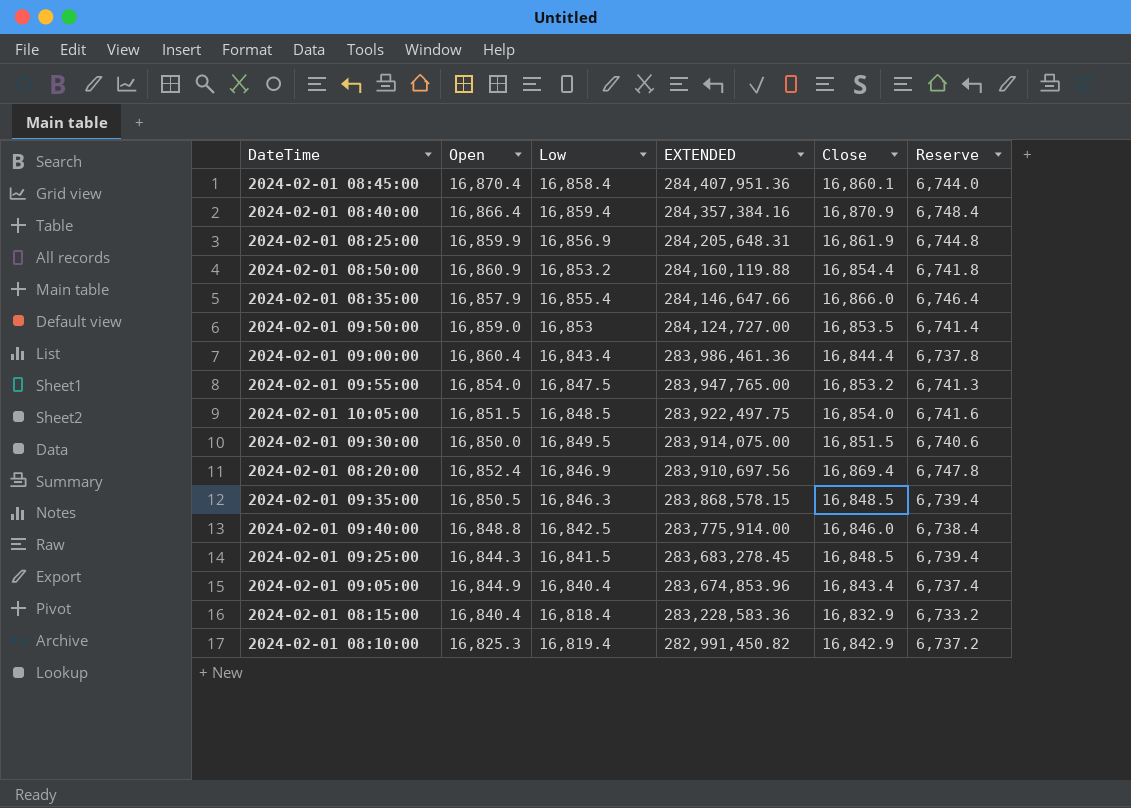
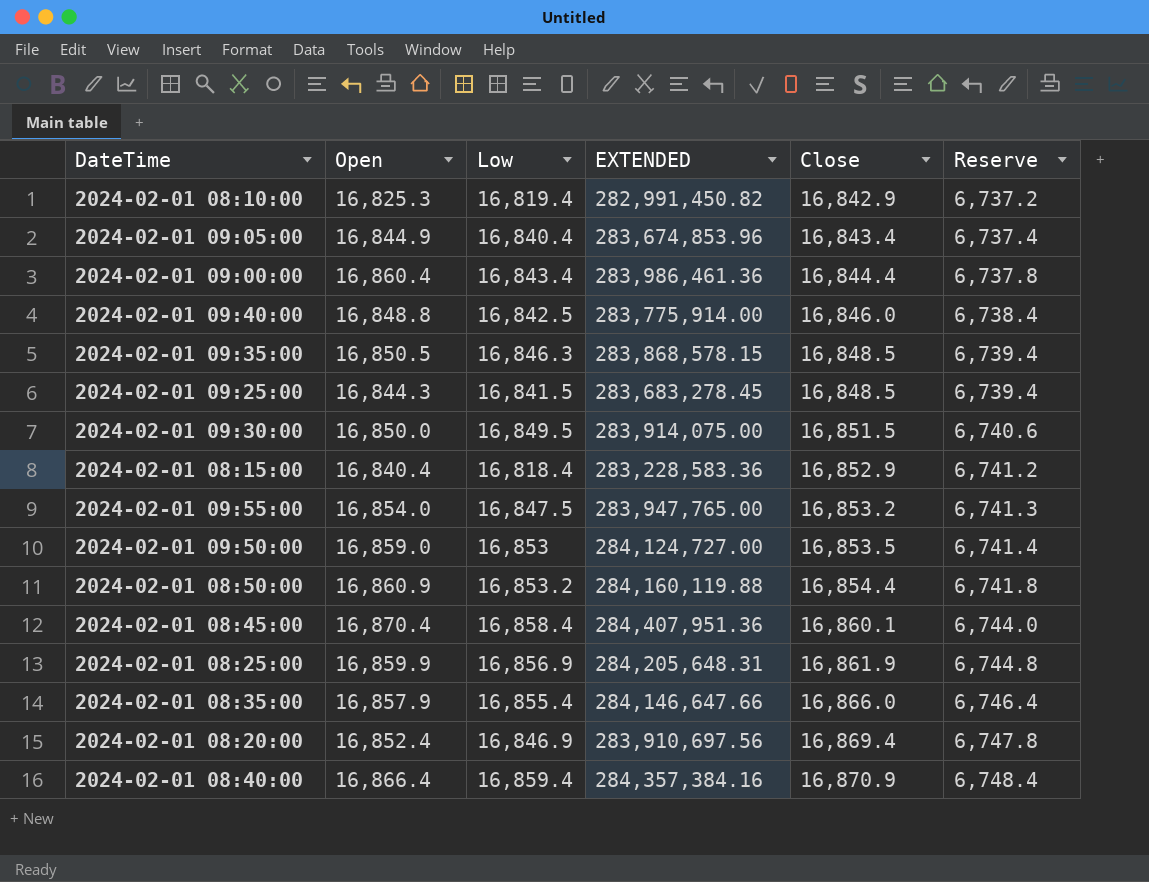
row order: EXTENDED descending -> Close ascending
row 2024-02-01 10:05:00: 16,851.5 | 16,848.5 | 283,922,497.75 | 16,854.0 | 6,741.6 -> none
2024-02-01 08:15:00 | Close: 16,832.9 -> 16,852.9
2024-02-01 08:15:00 | Reserve: 6,733.2 -> 6,741.2

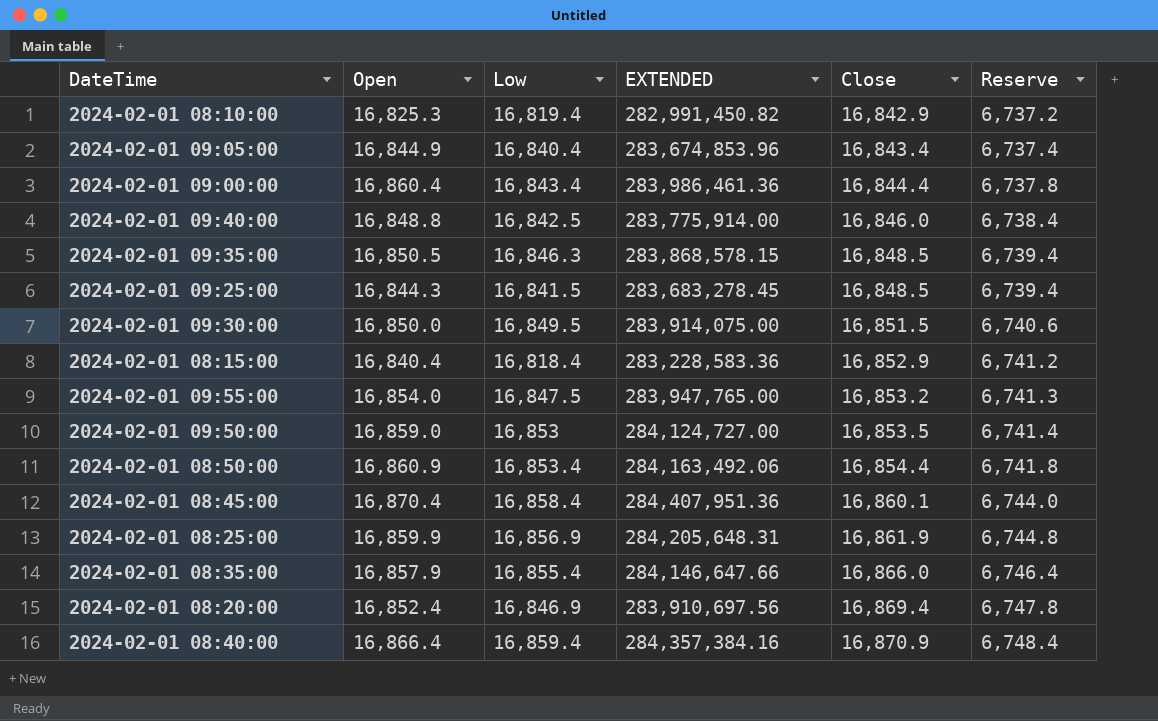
2024-02-01 08:50:00 | Low: 16,853.2 -> 16,853.4
2024-02-01 08:50:00 | EXTENDED: 284,160,119.88 -> 284,163,492.06

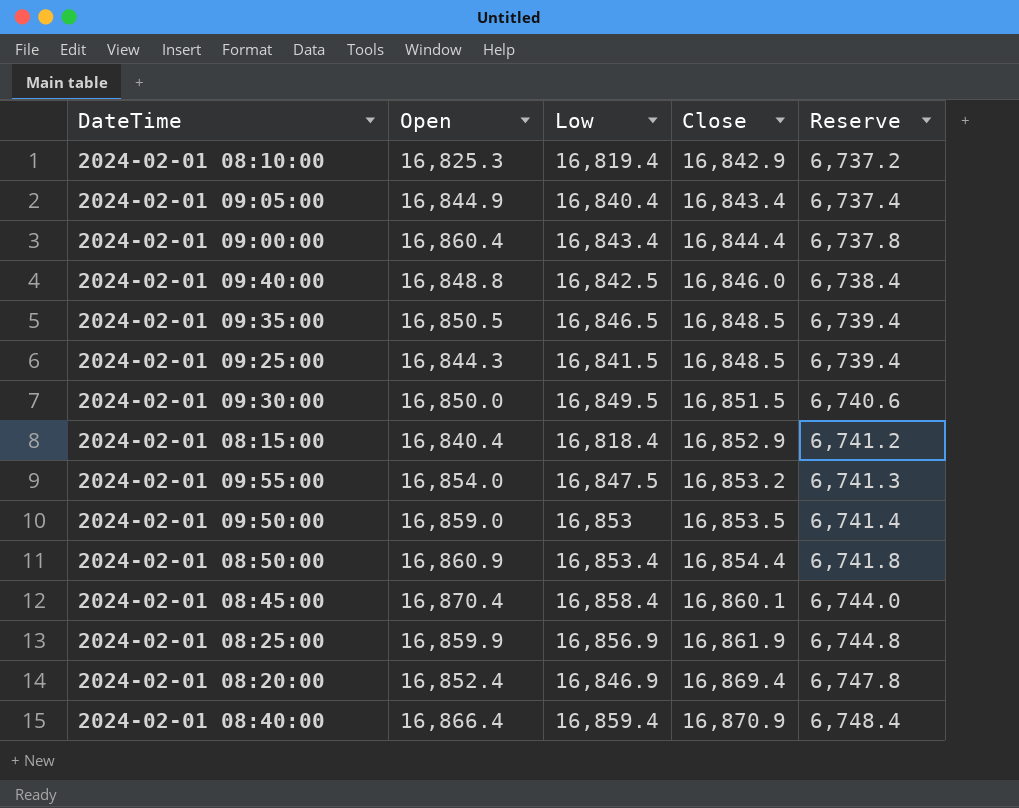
column EXTENDED | formula: [Open] * [Low] -> none
row 2024-02-01 08:35:00: 16,857.9 | 16,855.4 | 284,146,647.66 | 16,866.0 | 6,746.4 -> none
2024-02-01 09:35:00 | Low: 16,846.3 -> 16,846.5

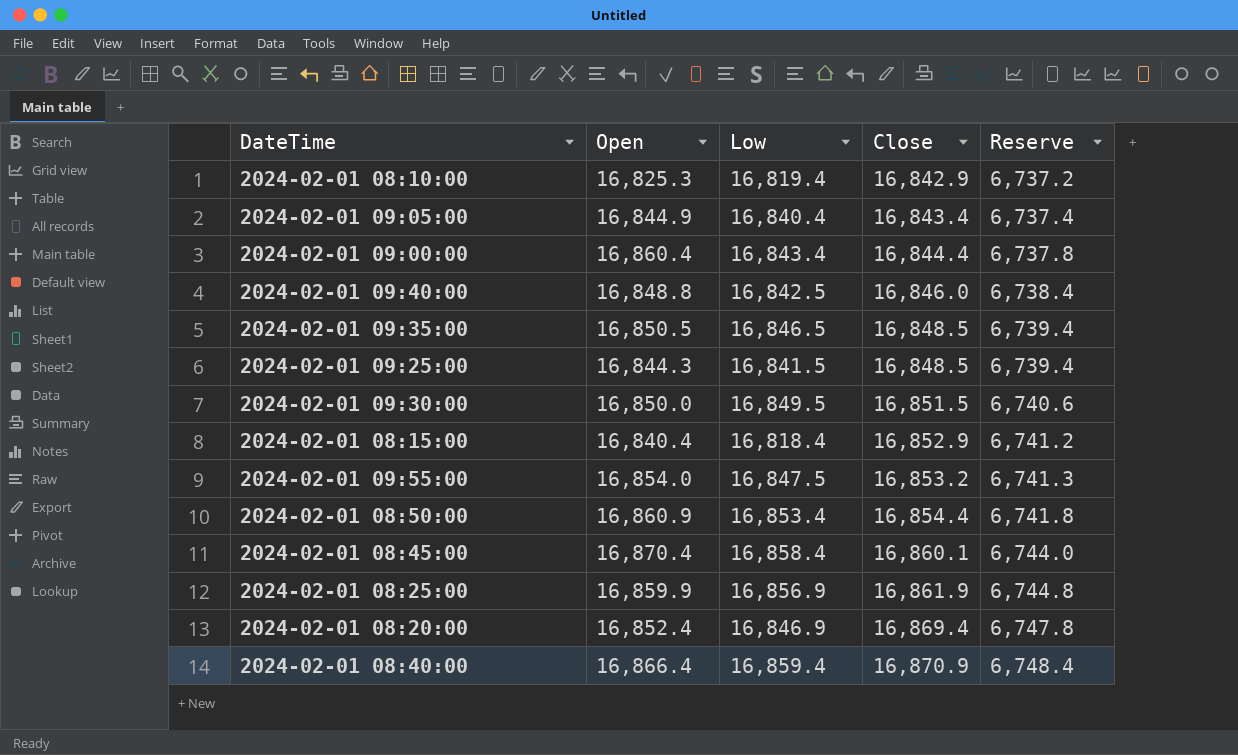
row 2024-02-01 09:50:00: 16,859.0 | 16,853 | 16,853.5 | 6,741.4 -> none

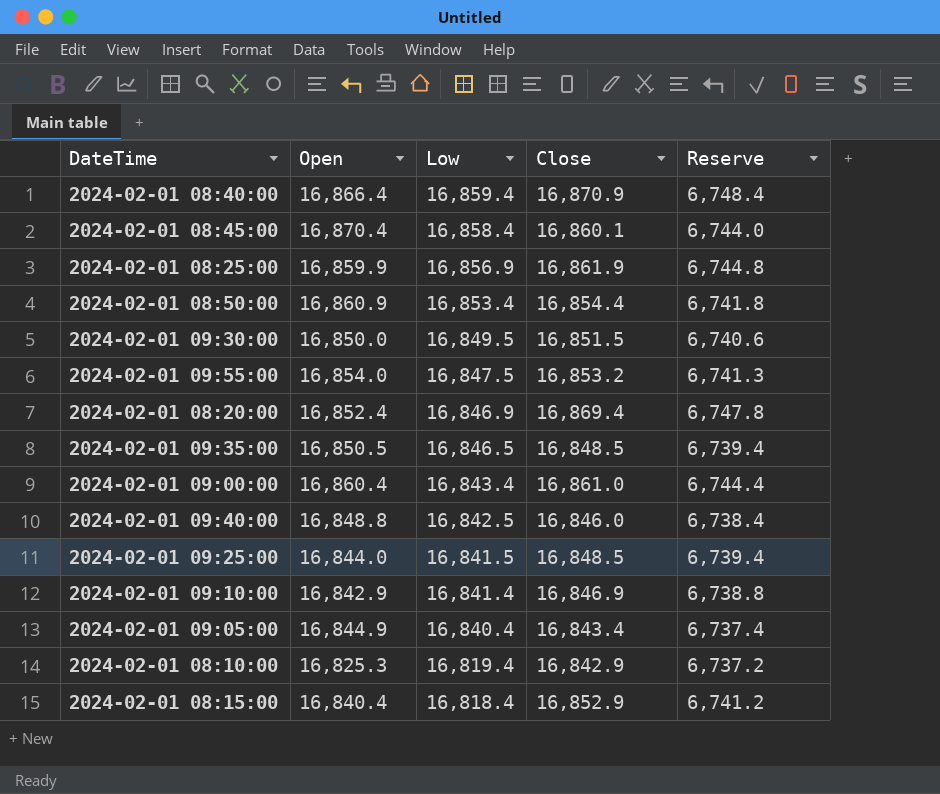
row order: Close ascending -> Low descending
2024-02-01 09:00:00 | Close: 16,844.4 -> 16,861.0
2024-02-01 09:00:00 | Reserve: 6,737.8 -> 6,744.4
2024-02-01 09:25:00 | Open: 16,844.3 -> 16,844.0
row 2024-02-01 09:10:00: none -> 16,842.9 | 16,841.4 | 16,846.9 | 6,738.8

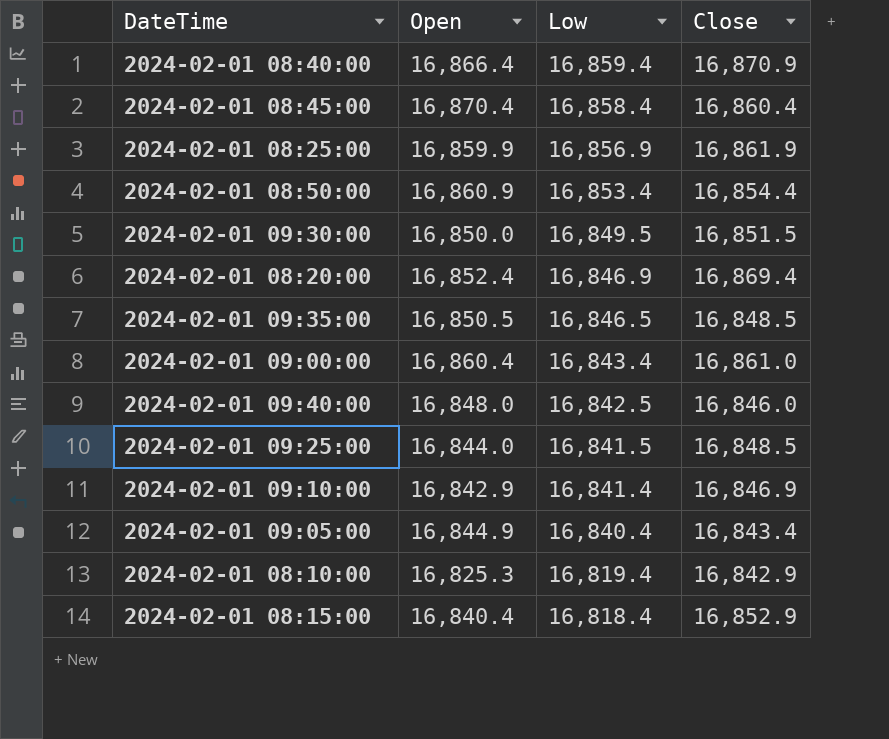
column Reserve | formula: [Close] * 0.4 -> none
row 2024-02-01 09:55:00: 16,854.0 | 16,847.5 | 16,853.2 | 6,741.3 -> none
2024-02-01 08:45:00 | Close: 16,860.1 -> 16,860.4
2024-02-01 09:40:00 | Open: 16,848.8 -> 16,848.0

